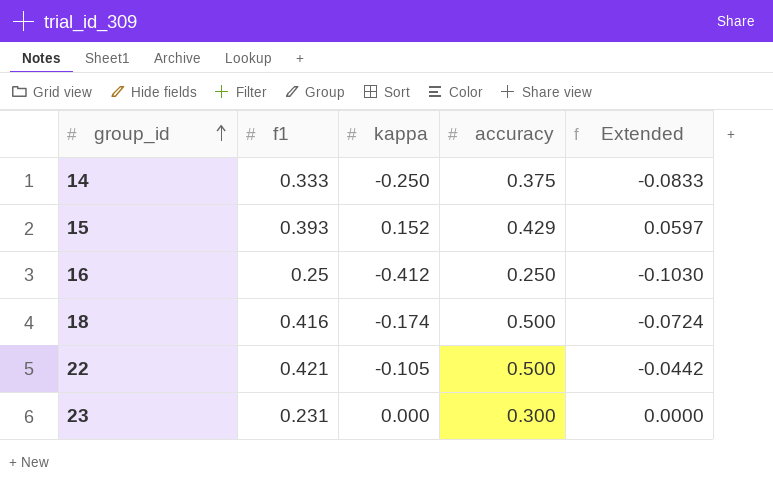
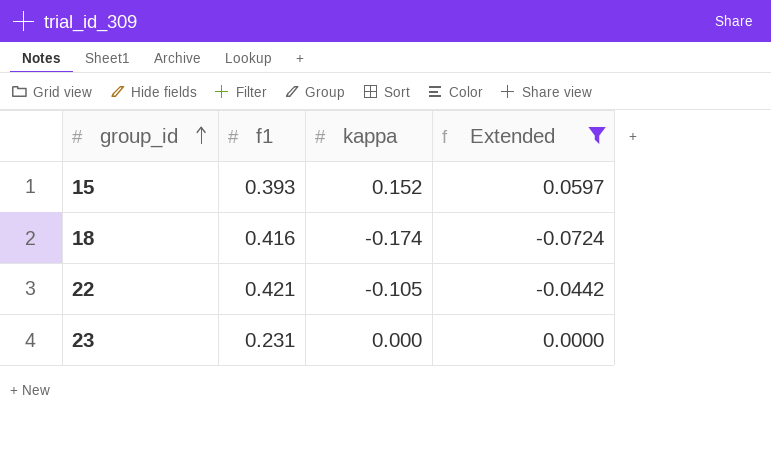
filter: none -> Extended >= -0.0724
column accuracy | position: 4 -> none

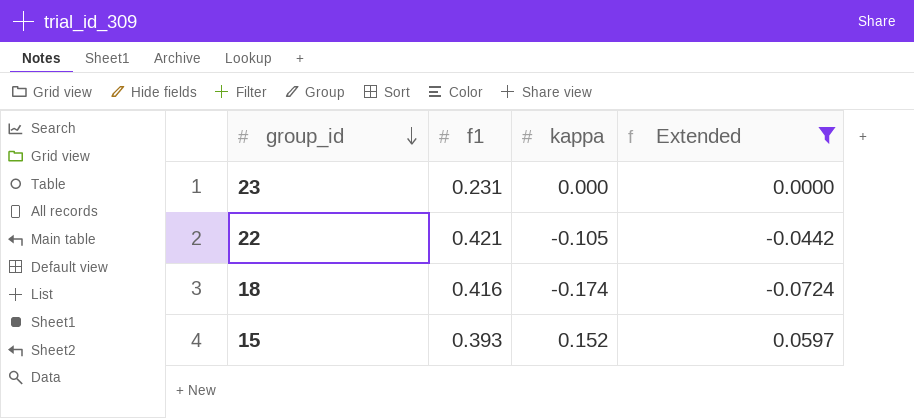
row order: group_id ascending -> group_id descending

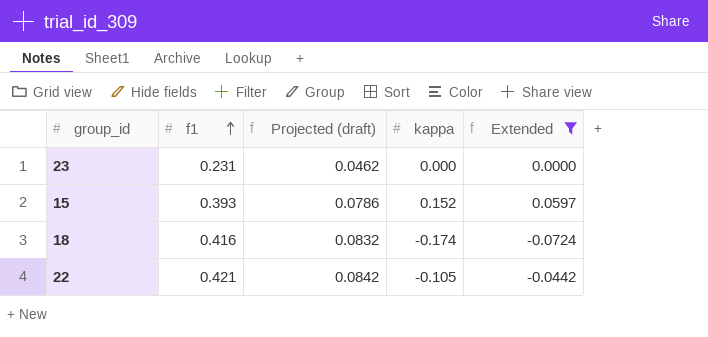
row order: group_id descending -> f1 ascending
column Projected (draft) | formula: none -> [f1] * 0.2

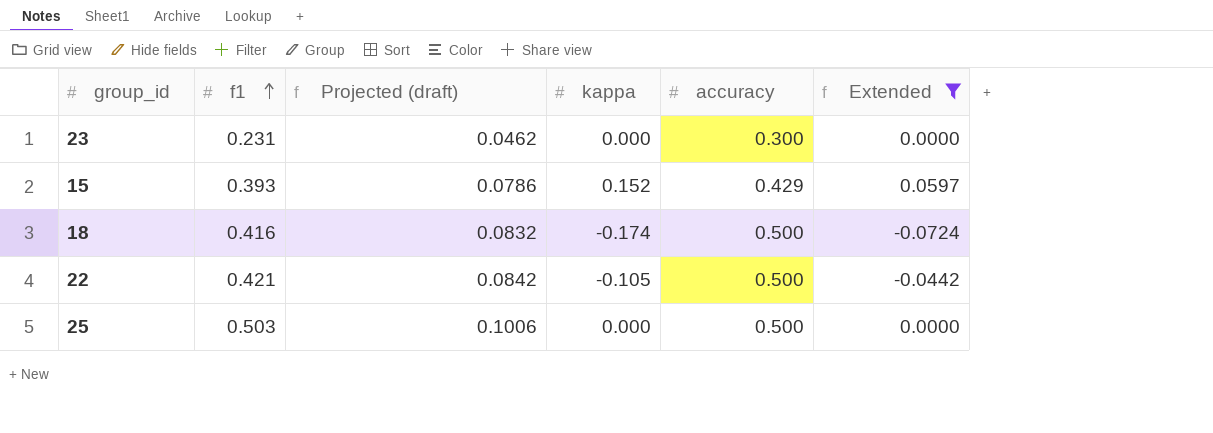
column accuracy | position: none -> 5
row 25: none -> 0.503 | 0.1006 | 0.000 | 0.500 | 0.0000

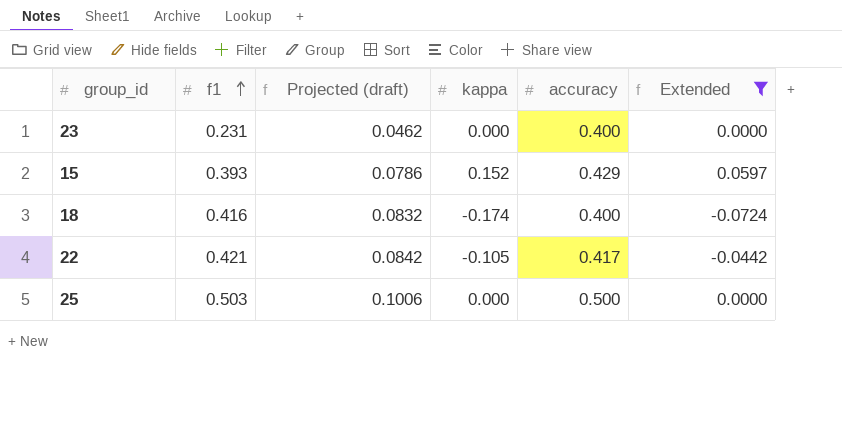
23 | accuracy: 0.300 -> 0.400
18 | accuracy: 0.500 -> 0.400
22 | accuracy: 0.500 -> 0.417

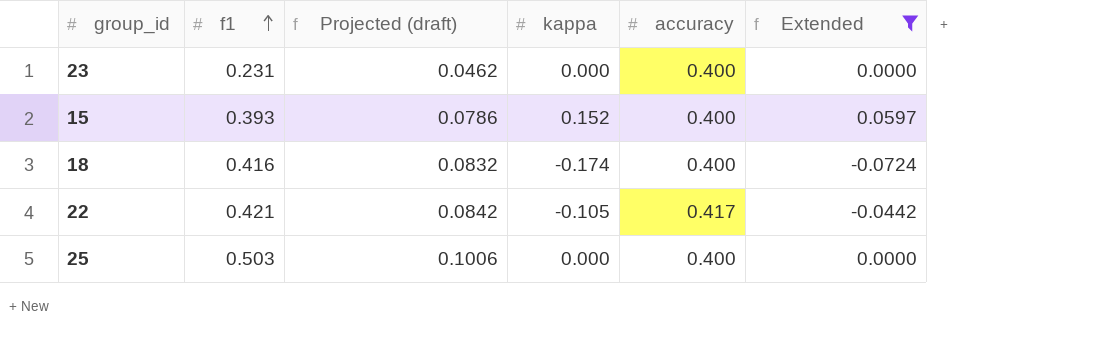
15 | accuracy: 0.429 -> 0.400
25 | accuracy: 0.500 -> 0.400

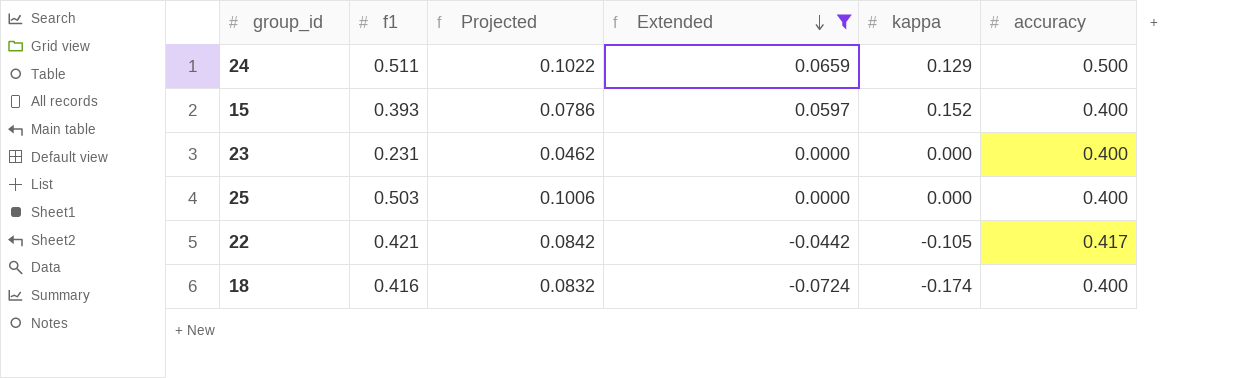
row order: f1 ascending -> Extended descending
column name: Projected (draft) -> Projected
column Extended | position: 6 -> 4
row 24: none -> 0.511 | 0.1022 | 0.0659 | 0.129 | 0.500

